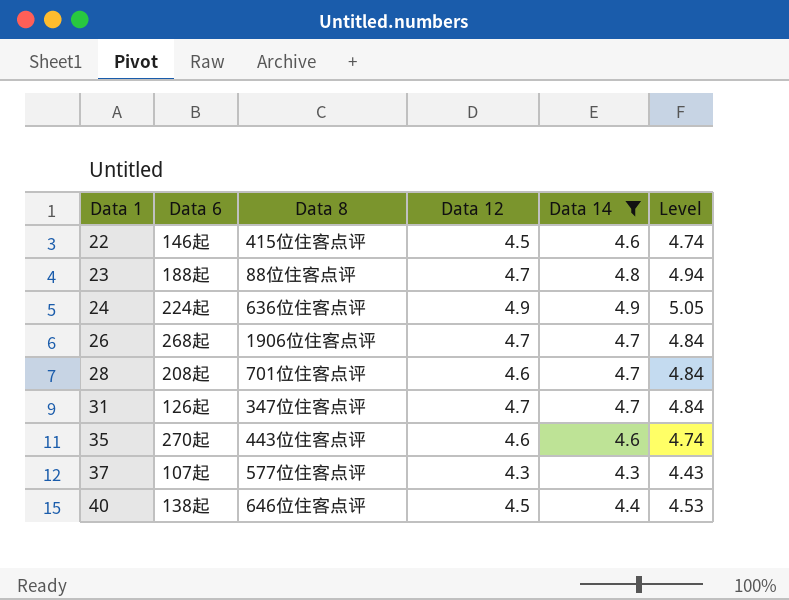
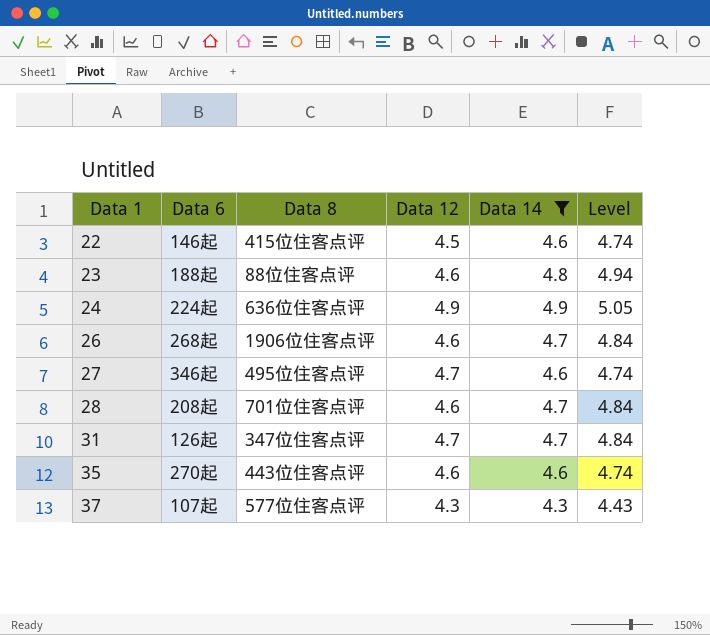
row 40: 138起 | 646位住客点评 | 4.5 | 4.4 | 4.53 -> none
23 | Data 12: 4.7 -> 4.6
26 | Data 12: 4.7 -> 4.6
row 27: none -> 346起 | 495位住客点评 | 4.7 | 4.6 | 4.74

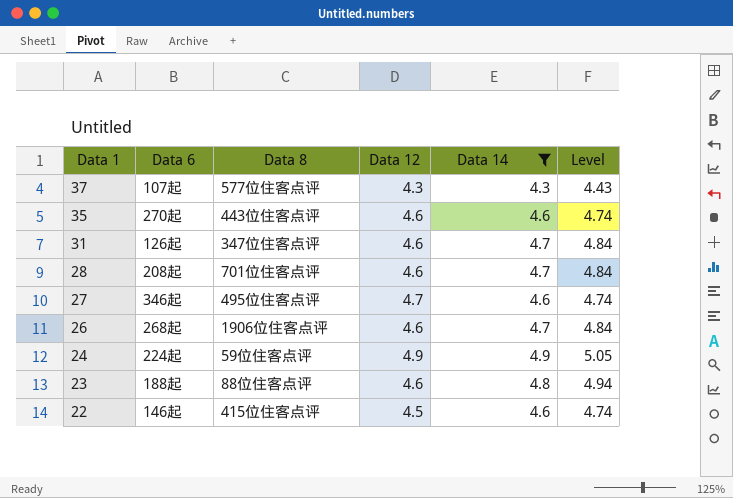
row order: Data 1 ascending -> Data 1 descending
31 | Data 12: 4.7 -> 4.6
24 | Data 8: 636位住客点评 -> 59位住客点评

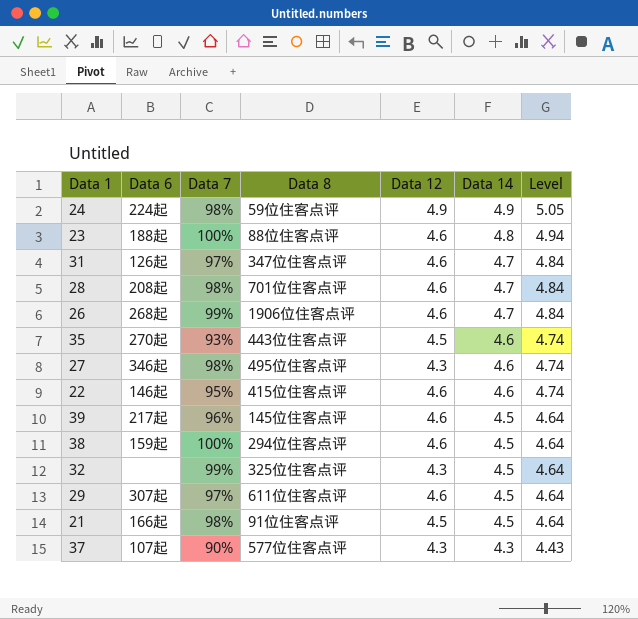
filter: Data 14 != 4.5 -> none
row order: Data 1 descending -> Data 14 descending
column Data 7 | position: none -> 3
35 | Data 12: 4.6 -> 4.5
27 | Data 12: 4.7 -> 4.3
22 | Data 12: 4.5 -> 4.6

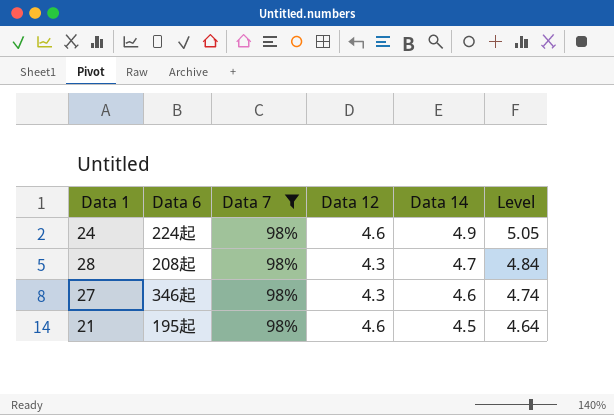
filter: none -> Data 7 = 98%
column Data 8 | position: 4 -> none
24 | Data 12: 4.9 -> 4.6
28 | Data 12: 4.6 -> 4.3
21 | Data 6: 166起 -> 195起
21 | Data 12: 4.5 -> 4.6

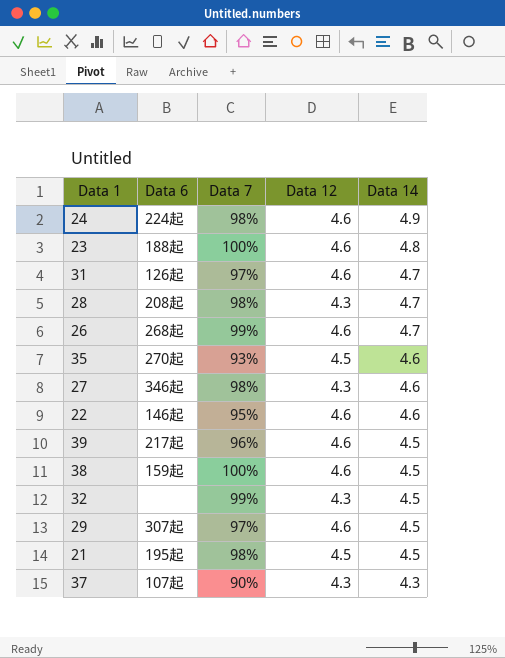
filter: Data 7 = 98% -> none
column Level | formula: [Data 14] * 1.03 -> none
21 | Data 12: 4.6 -> 4.5

